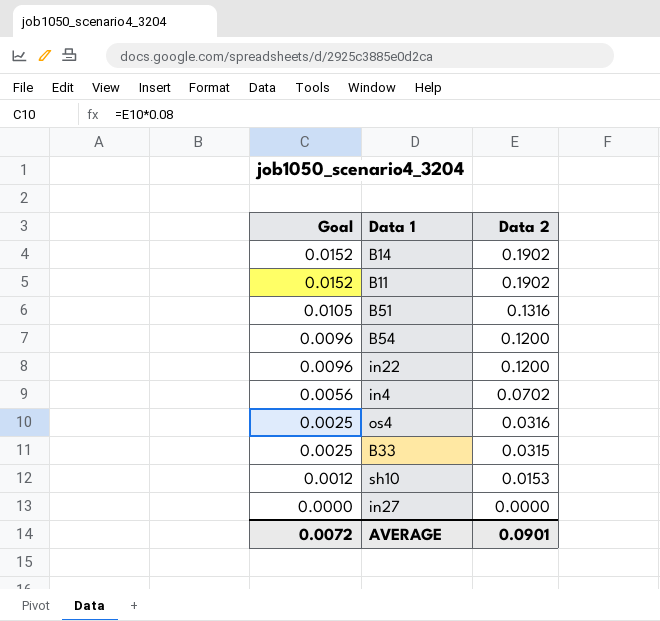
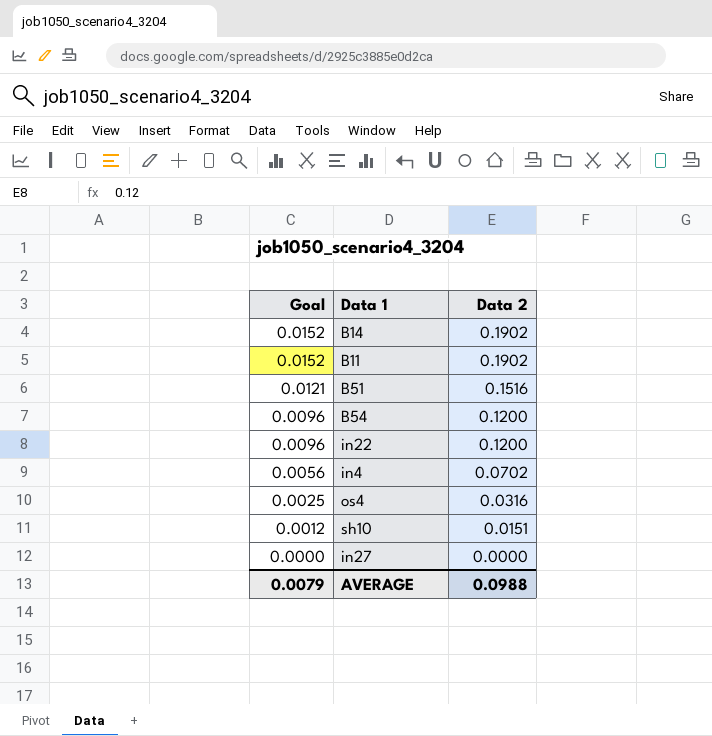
row B33: 0.0025 | 0.0315 -> none
B51 | Goal: 0.0105 -> 0.0121
B51 | Data 2: 0.1316 -> 0.1516
sh10 | Data 2: 0.0153 -> 0.0151
AVERAGE | Goal: 0.0072 -> 0.0079
AVERAGE | Data 2: 0.0901 -> 0.0988

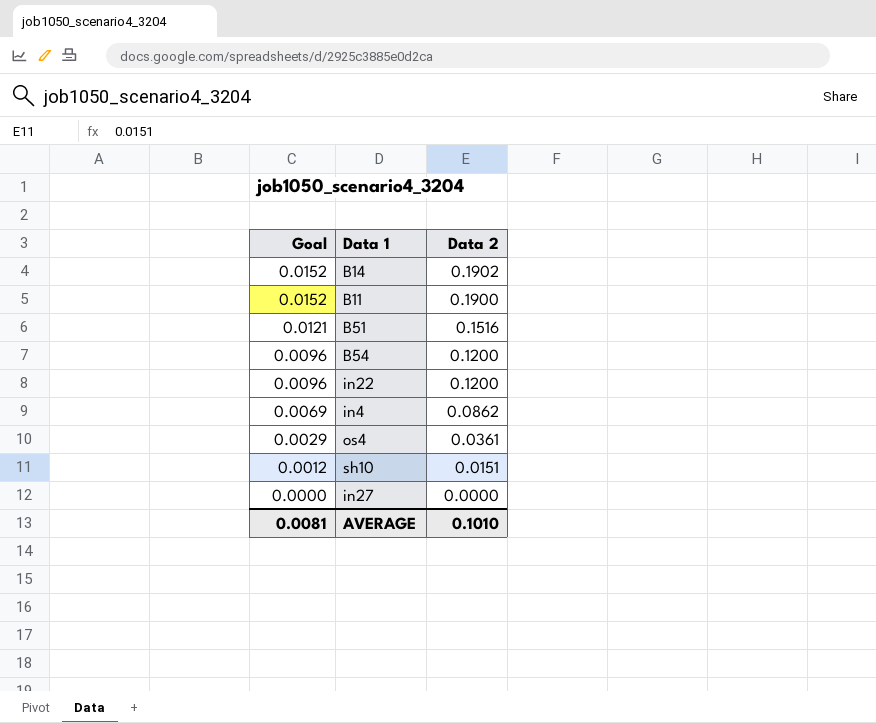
B11 | Data 2: 0.1902 -> 0.1900
in4 | Goal: 0.0056 -> 0.0069
in4 | Data 2: 0.0702 -> 0.0862
os4 | Goal: 0.0025 -> 0.0029
os4 | Data 2: 0.0316 -> 0.0361
AVERAGE | Goal: 0.0079 -> 0.0081
AVERAGE | Data 2: 0.0988 -> 0.1010

